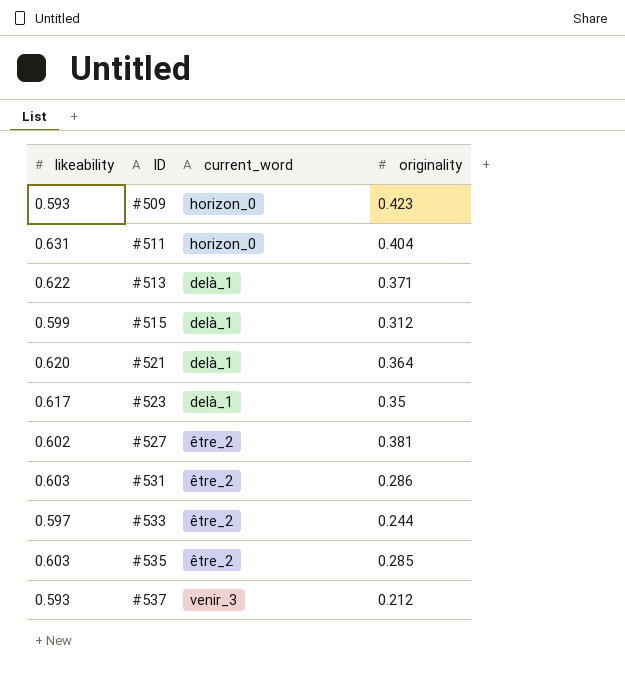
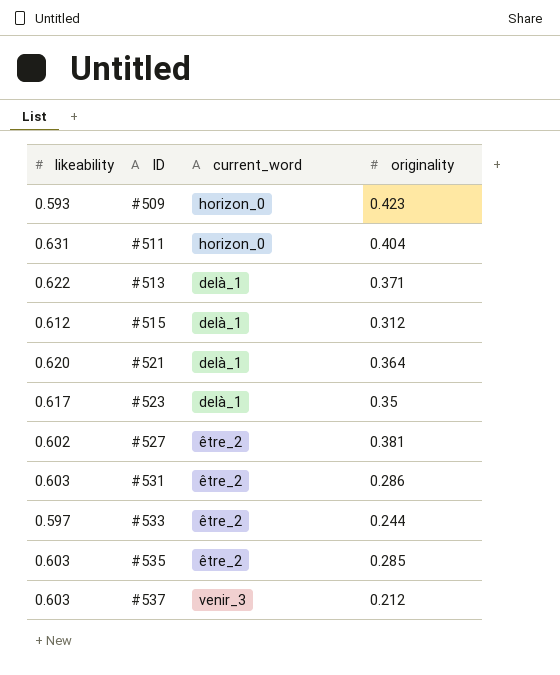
#515 | likeability: 0.599 -> 0.612
#537 | likeability: 0.593 -> 0.603

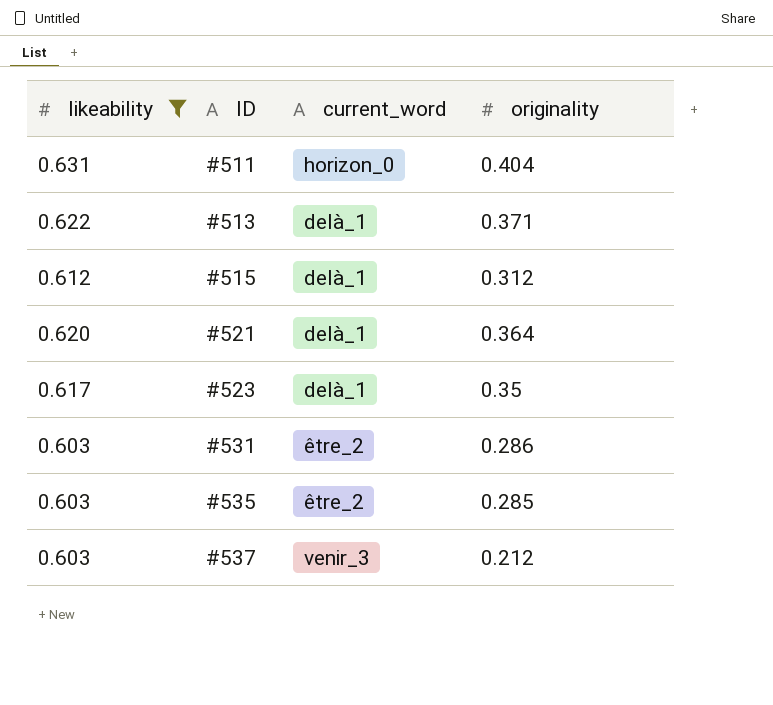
filter: none -> likeability >= 0.603

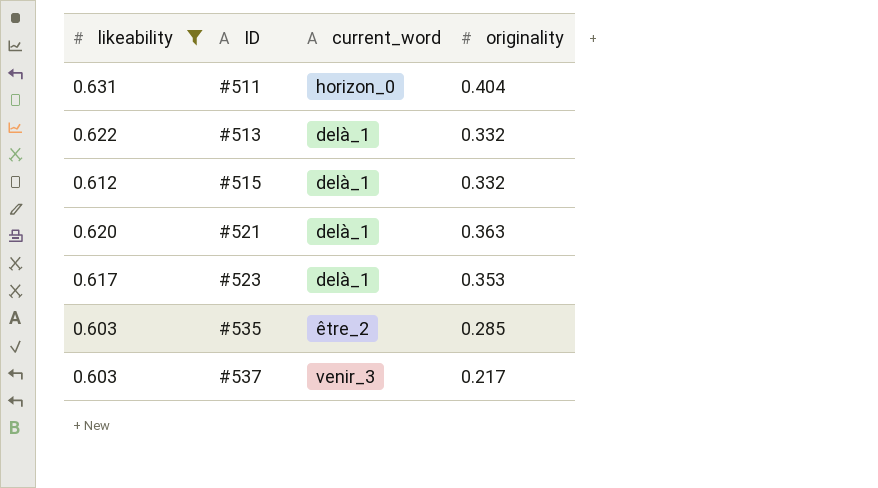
row #531: 0.603 | être_2 | 0.286 -> none
#513 | originality: 0.371 -> 0.332
#515 | originality: 0.312 -> 0.332
#521 | originality: 0.364 -> 0.363
#523 | originality: 0.35 -> 0.353
#537 | originality: 0.212 -> 0.217

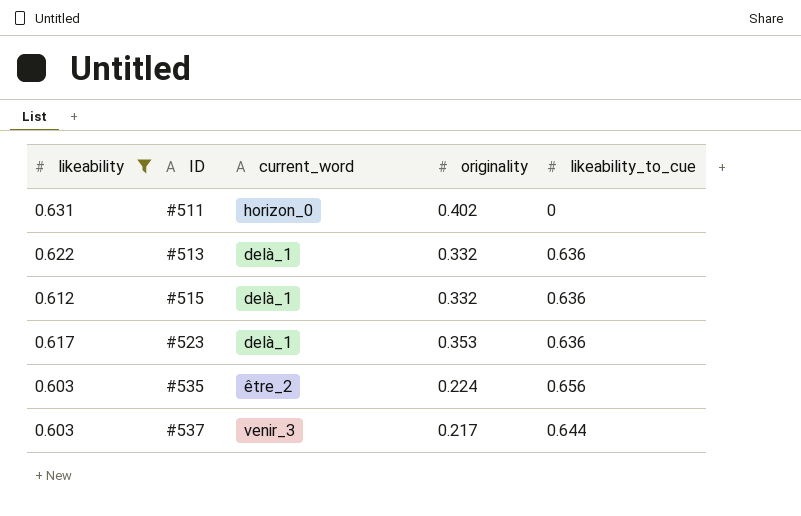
column likeability_to_cue | position: none -> 5
row #521: 0.620 | delà_1 | 0.363 -> none
#511 | originality: 0.404 -> 0.402
#535 | originality: 0.285 -> 0.224

